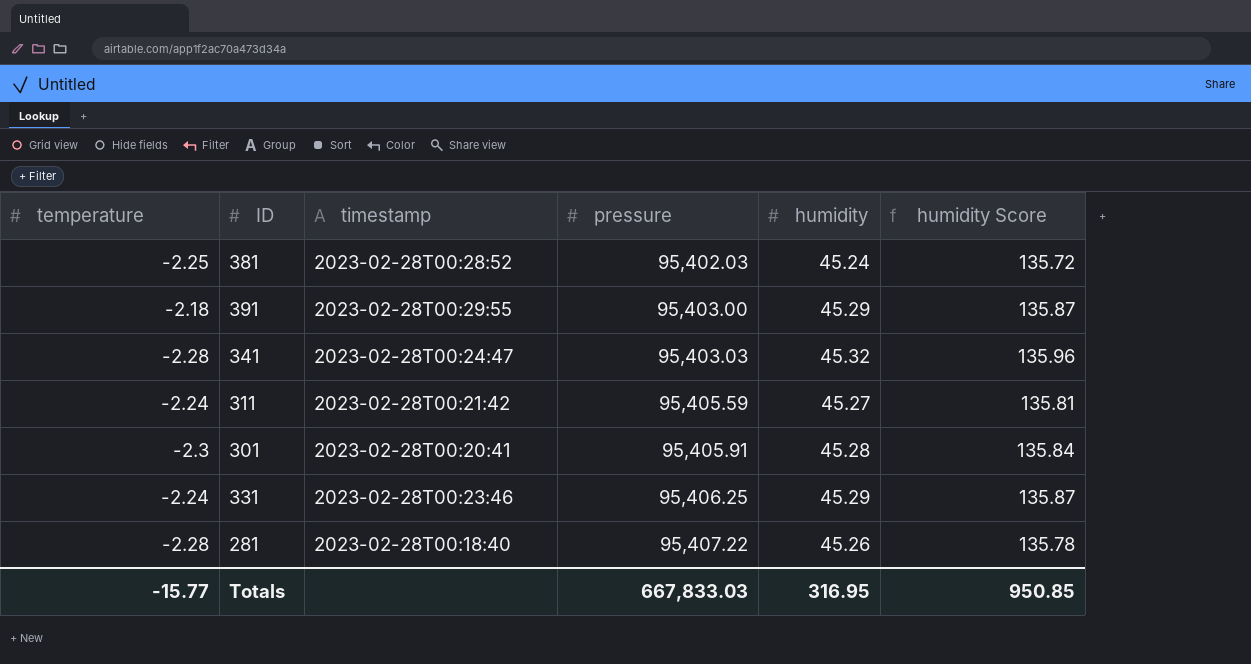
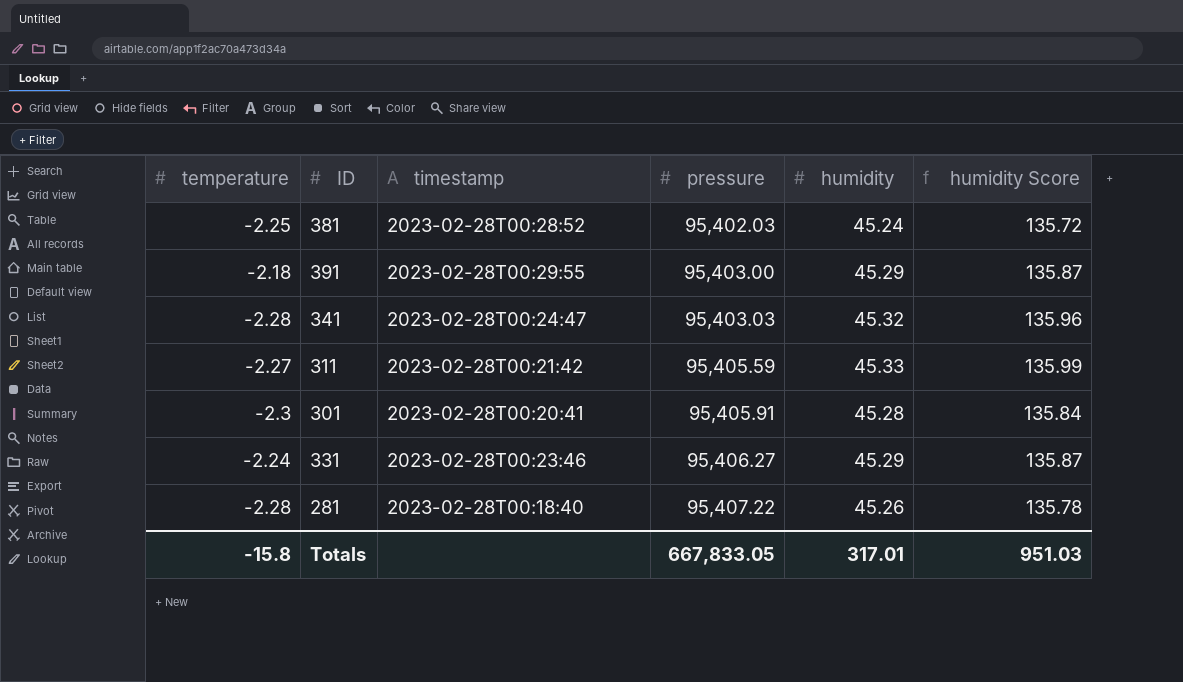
311 | temperature: -2.24 -> -2.27
311 | humidity: 45.27 -> 45.33
311 | humidity Score: 135.81 -> 135.99
331 | pressure: 95,406.25 -> 95,406.27
Totals | temperature: -15.77 -> -15.8
Totals | pressure: 667,833.03 -> 667,833.05
Totals | humidity: 316.95 -> 317.01
Totals | humidity Score: 950.85 -> 951.03

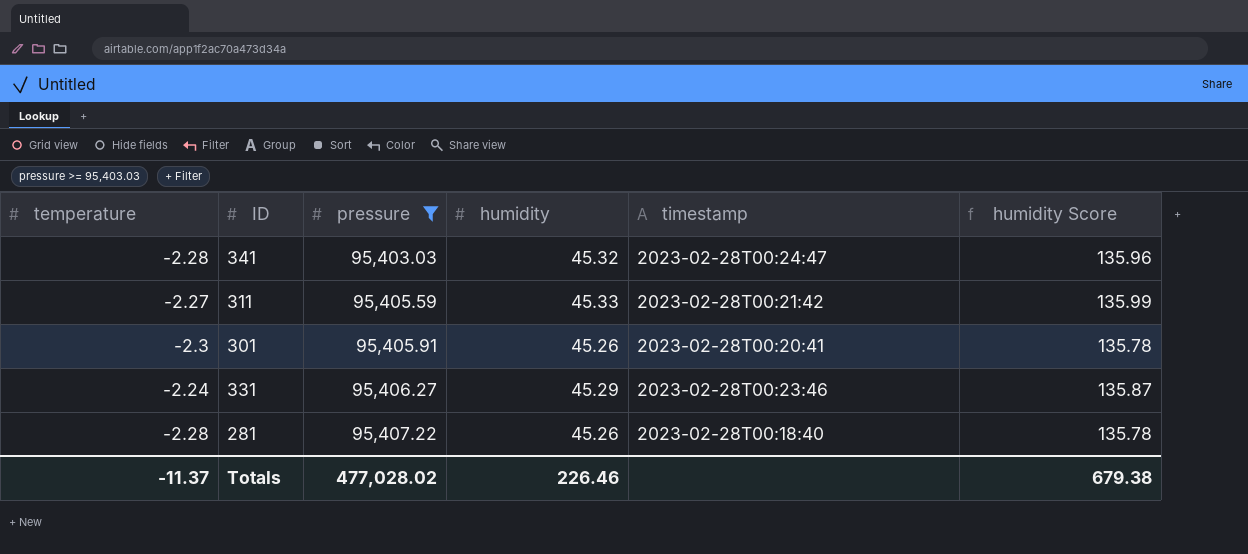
filter: none -> pressure >= 95,403.03
column timestamp | position: 3 -> 5
301 | humidity: 45.28 -> 45.26
301 | humidity Score: 135.84 -> 135.78
Totals | temperature: -15.8 -> -11.37
Totals | pressure: 667,833.05 -> 477,028.02
Totals | humidity: 317.01 -> 226.46
Totals | humidity Score: 951.03 -> 679.38

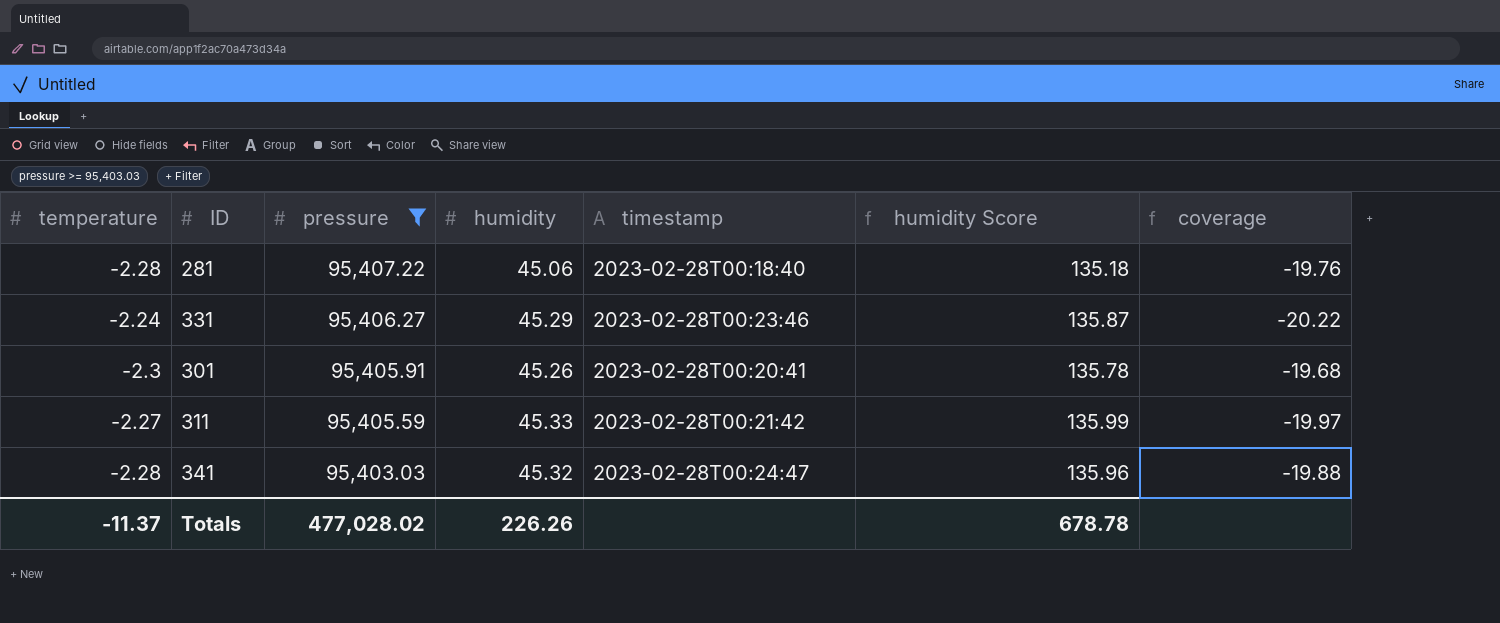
row order: pressure ascending -> pressure descending
column coverage | formula: none -> [humidity] / [temperature]
281 | humidity: 45.26 -> 45.06
281 | humidity Score: 135.78 -> 135.18
Totals | humidity: 226.46 -> 226.26
Totals | humidity Score: 679.38 -> 678.78

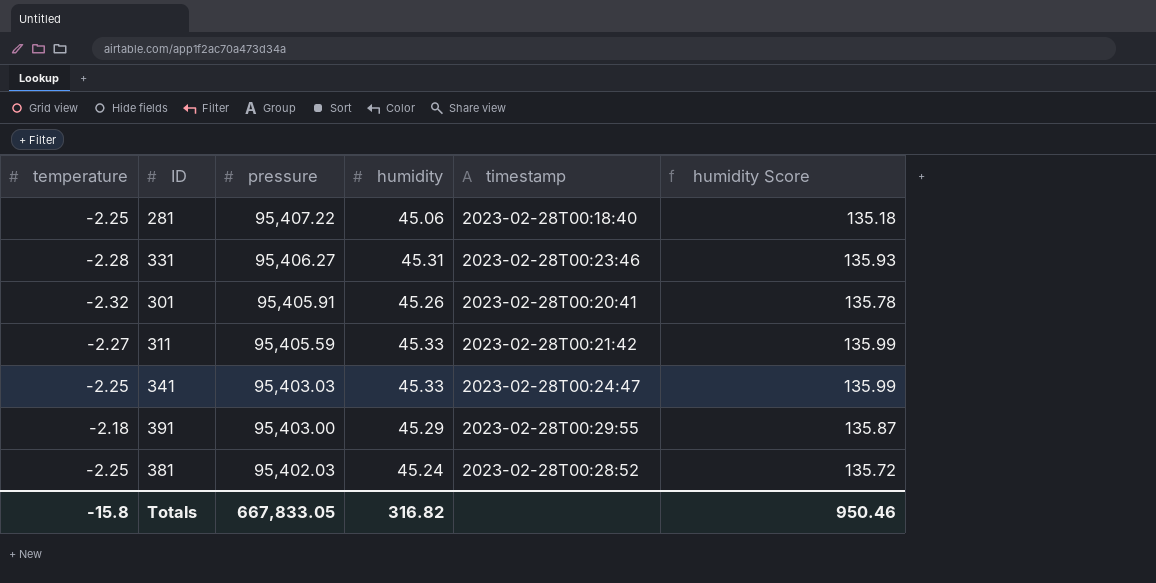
filter: pressure >= 95,403.03 -> none
column coverage | formula: [humidity] / [temperature] -> none
281 | temperature: -2.28 -> -2.25
331 | temperature: -2.24 -> -2.28
331 | humidity: 45.29 -> 45.31
331 | humidity Score: 135.87 -> 135.93
301 | temperature: -2.3 -> -2.32
341 | temperature: -2.28 -> -2.25
341 | humidity: 45.32 -> 45.33
341 | humidity Score: 135.96 -> 135.99
Totals | temperature: -11.37 -> -15.8
Totals | pressure: 477,028.02 -> 667,833.05
Totals | humidity: 226.26 -> 316.82
Totals | humidity Score: 678.78 -> 950.46

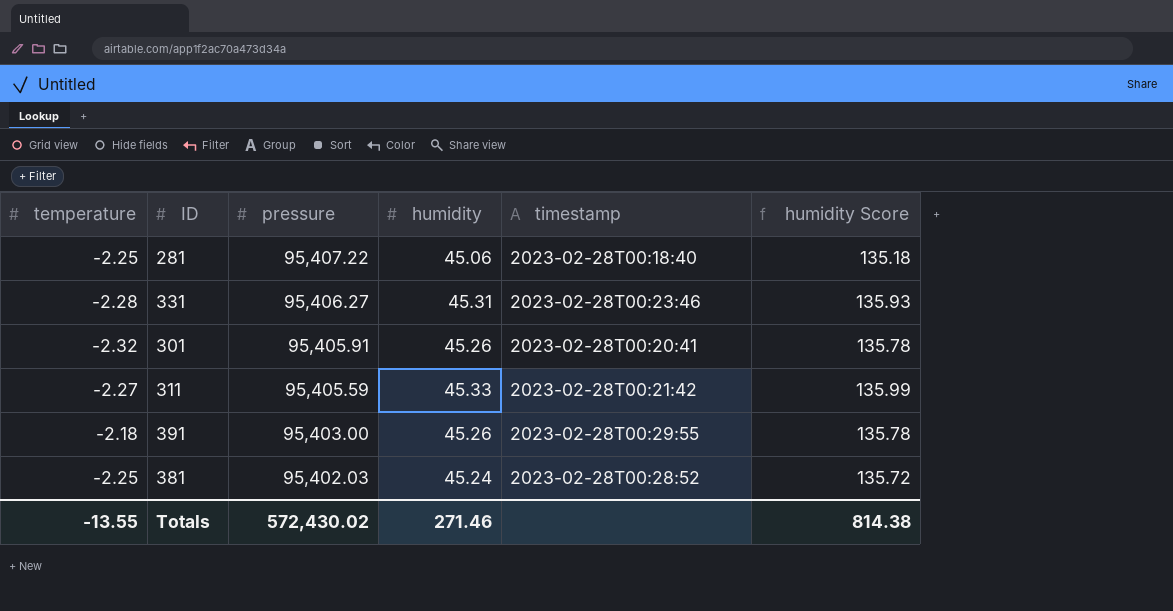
row 341: -2.25 | 95,403.03 | 45.33 | 2023-02-28T00:24:47 | 135.99 -> none
391 | humidity: 45.29 -> 45.26
391 | humidity Score: 135.87 -> 135.78
Totals | temperature: -15.8 -> -13.55
Totals | pressure: 667,833.05 -> 572,430.02
Totals | humidity: 316.82 -> 271.46
Totals | humidity Score: 950.46 -> 814.38

